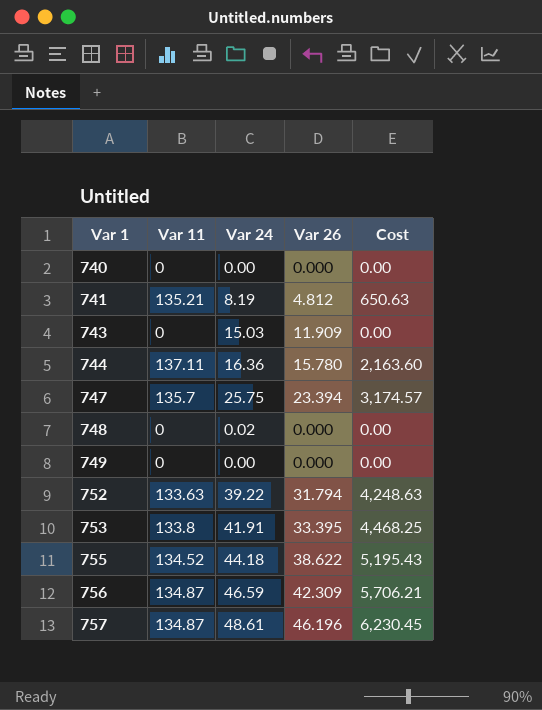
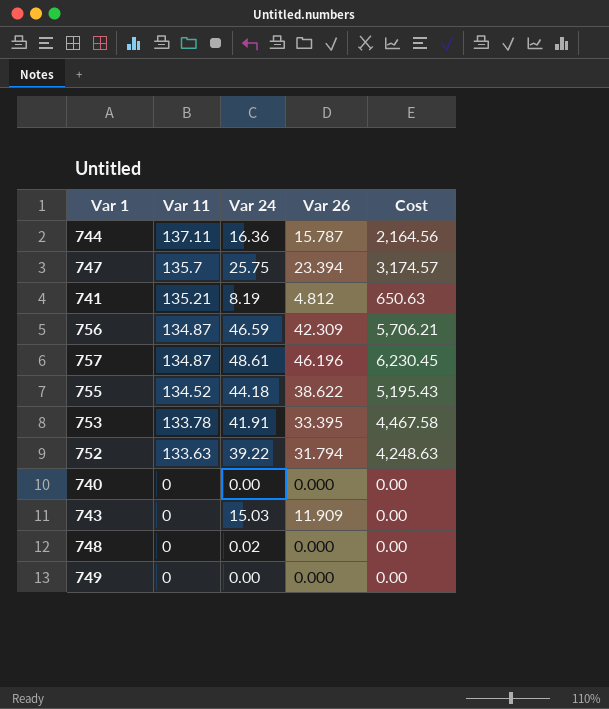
row order: Var 1 ascending -> Var 11 descending
744 | Var 26: 15.780 -> 15.787
744 | Cost: 2,163.60 -> 2,164.56
753 | Var 11: 133.8 -> 133.78
753 | Cost: 4,468.25 -> 4,467.58

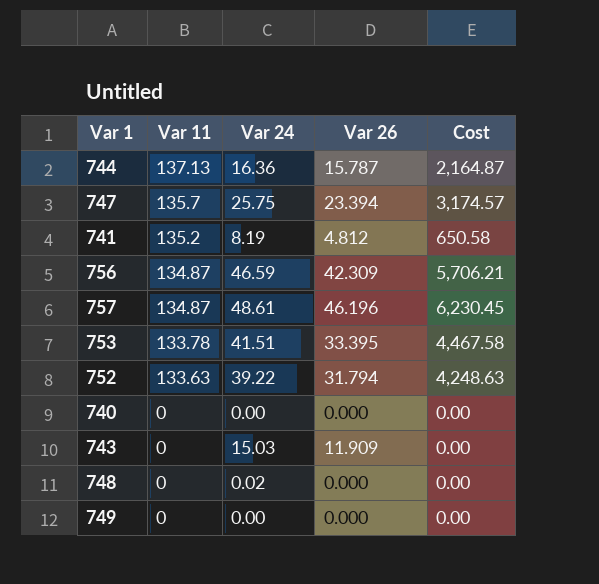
row 755: 134.52 | 44.18 | 38.622 | 5,195.43 -> none
744 | Var 11: 137.11 -> 137.13
744 | Cost: 2,164.56 -> 2,164.87
741 | Var 11: 135.21 -> 135.2
741 | Cost: 650.63 -> 650.58
753 | Var 24: 41.91 -> 41.51

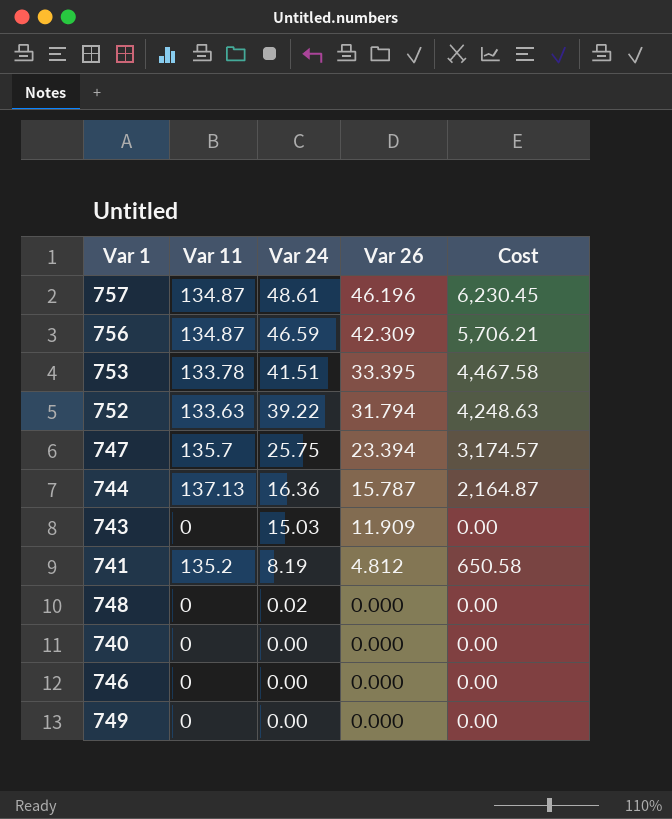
row order: Var 11 descending -> Var 24 descending
row 746: none -> 0 | 0.00 | 0.000 | 0.00

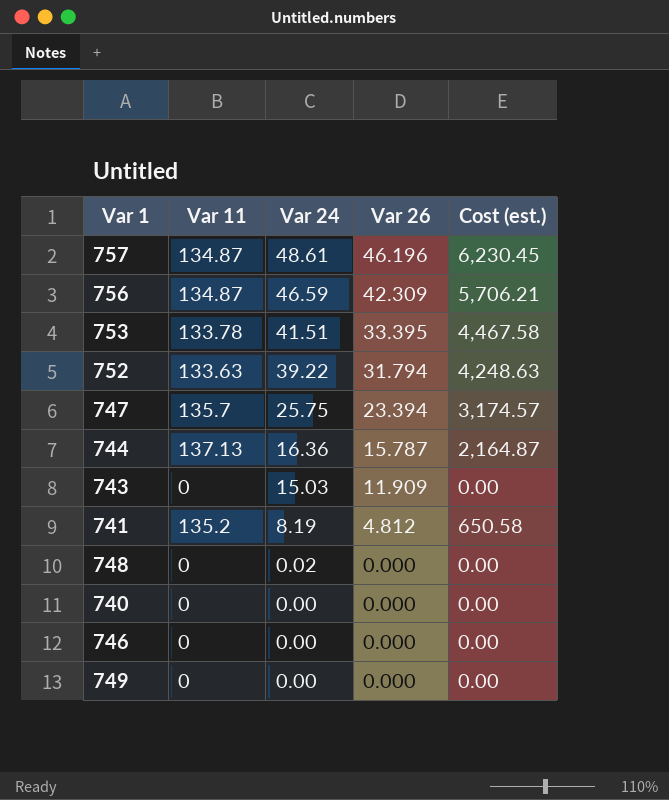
column name: Cost -> Cost (est.)

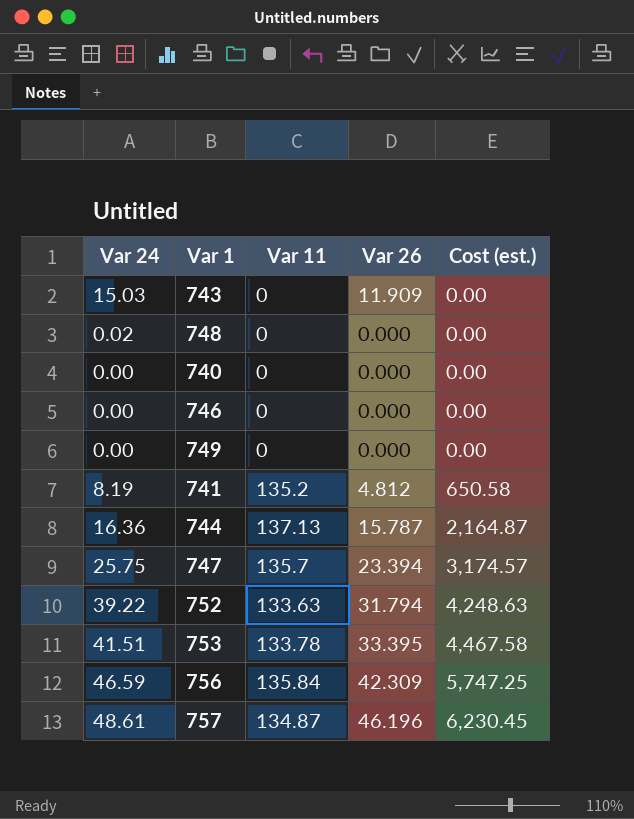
row order: Var 24 descending -> Cost (est.) ascending
column Var 24 | position: 3 -> 1
756 | Var 11: 134.87 -> 135.84
756 | Cost (est.): 5,706.21 -> 5,747.25

